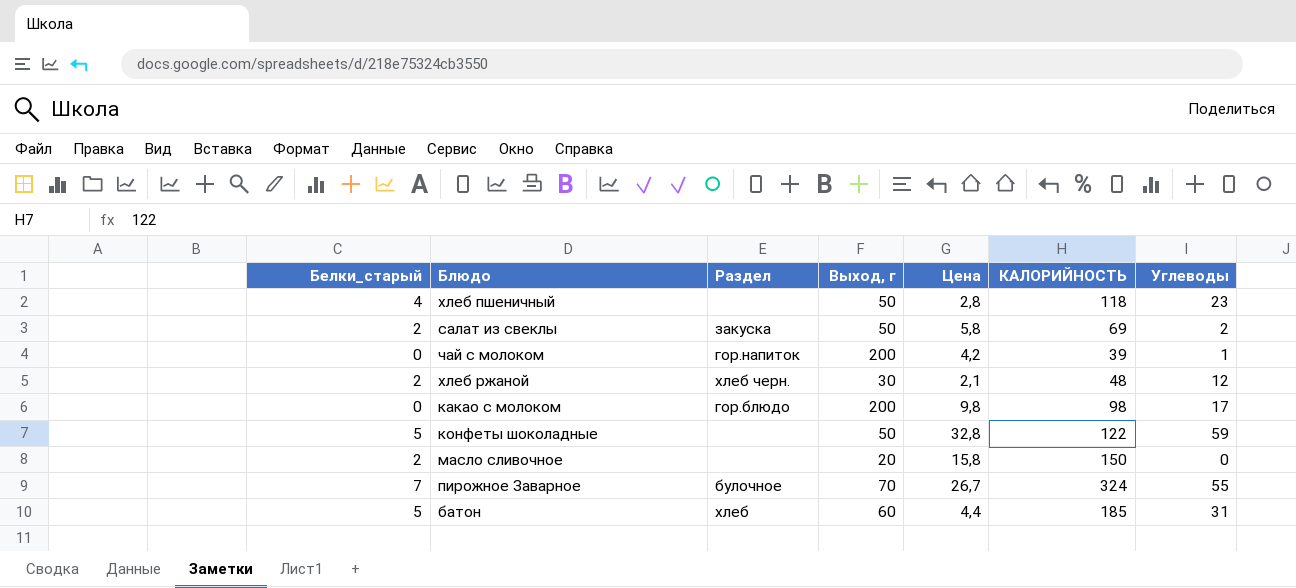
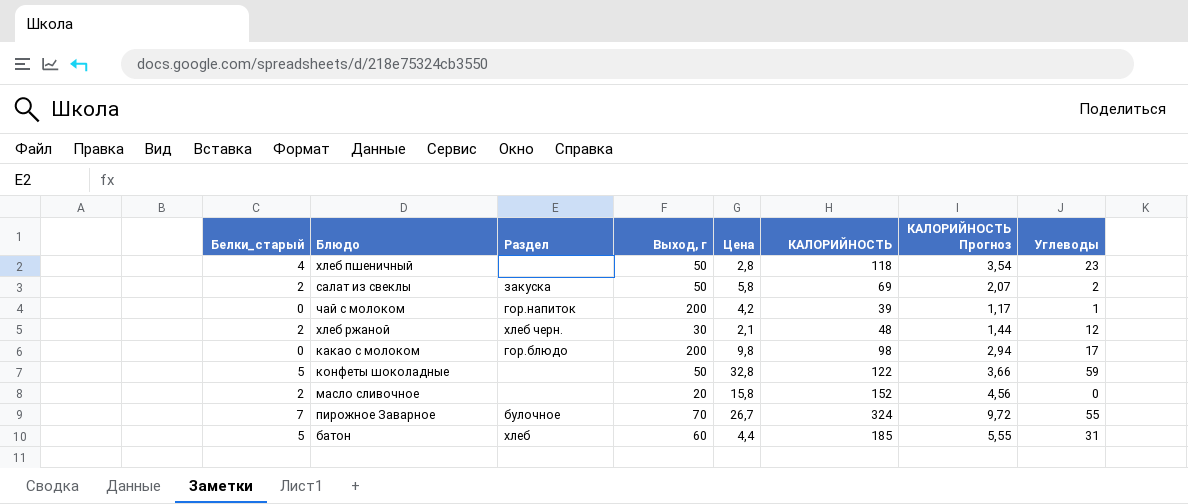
column КАЛОРИЙНОСТЬ Прогноз | formula: none -> [КАЛОРИЙНОСТЬ] * 0,03
масло сливочное | КАЛОРИЙНОСТЬ: 150 -> 152

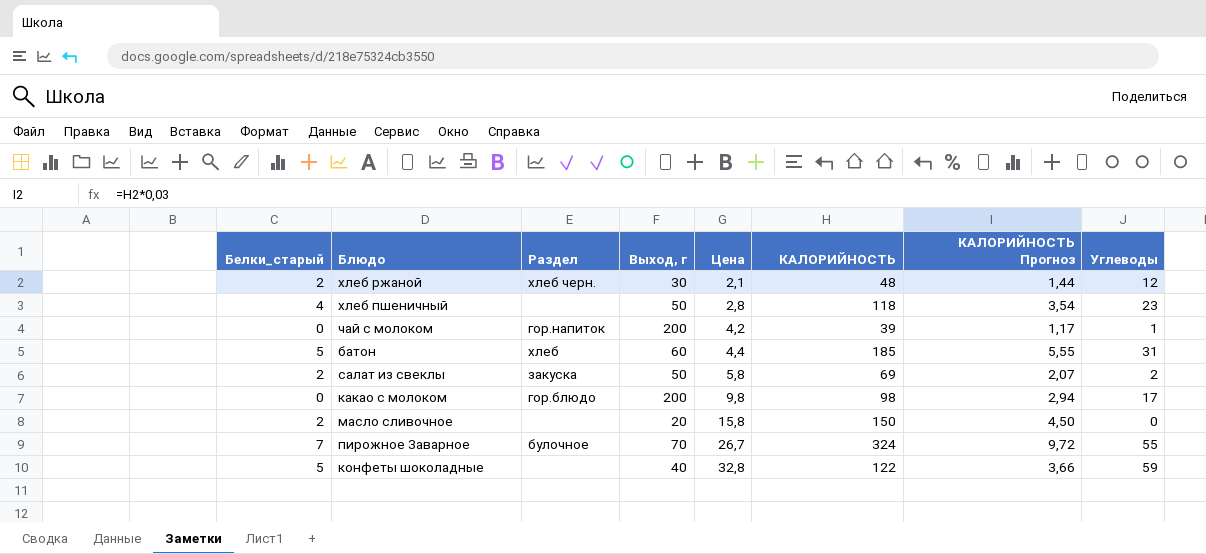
row order: none -> Цена ascending
масло сливочное | КАЛОРИЙНОСТЬ: 152 -> 150
масло сливочное | КАЛОРИЙНОСТЬ Прогноз: 4,56 -> 4,50
конфеты шоколадные | Выход, г: 50 -> 40

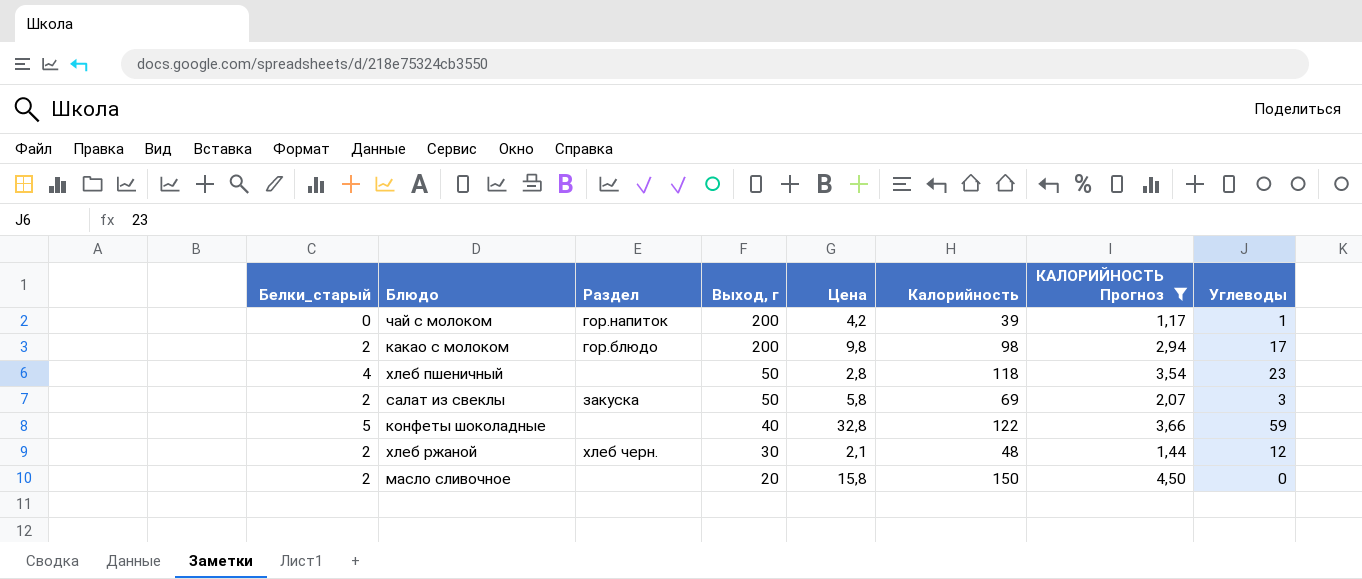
filter: none -> КАЛОРИЙНОСТЬ Прогноз <= 4,50
row order: Цена ascending -> Выход, г descending
column name: КАЛОРИЙНОСТЬ -> Калорийность
какао с молоком | Белки_старый: 0 -> 2
салат из свеклы | Углеводы: 2 -> 3

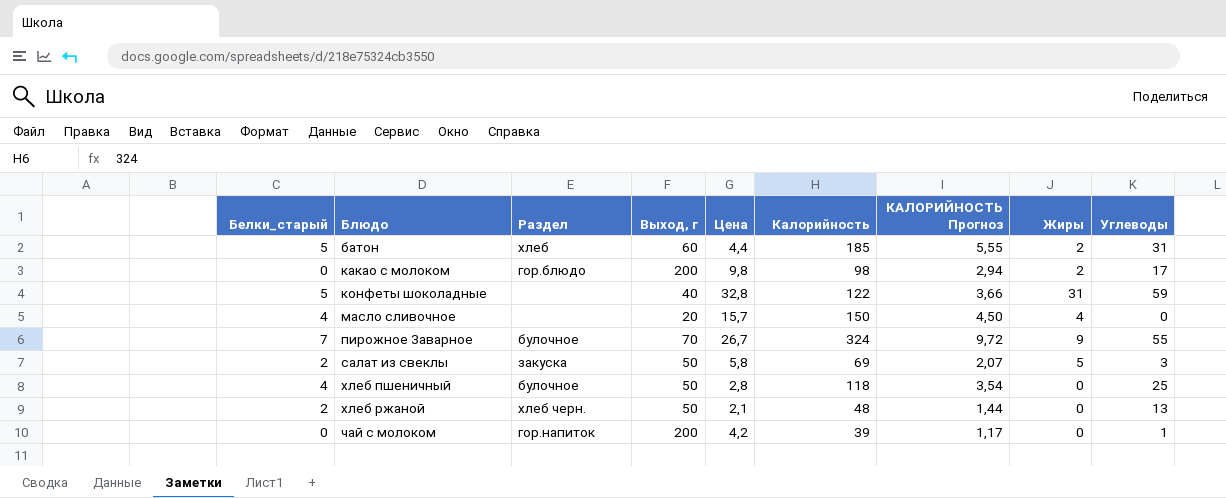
filter: КАЛОРИЙНОСТЬ Прогноз <= 4,50 -> none
row order: Выход, г descending -> Блюдо ascending
column Жиры | position: none -> 8
какао с молоком | Белки_старый: 2 -> 0
масло сливочное | Белки_старый: 2 -> 4
масло сливочное | Цена: 15,8 -> 15,7
хлеб пшеничный | Раздел: none -> булочное
хлеб пшеничный | Углеводы: 23 -> 25
хлеб ржаной | Выход, г: 30 -> 50
хлеб ржаной | Углеводы: 12 -> 13

